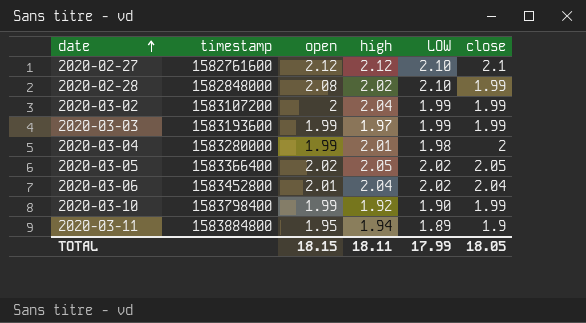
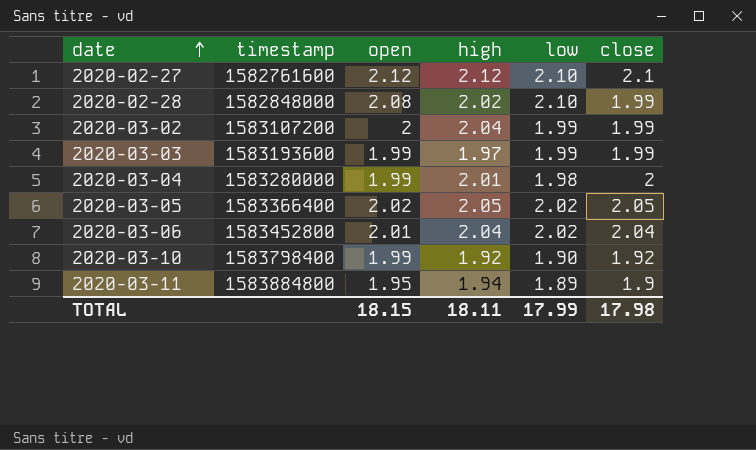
column name: LOW -> low
2020-03-10 | close: 1.99 -> 1.92
TOTAL | close: 18.05 -> 17.98

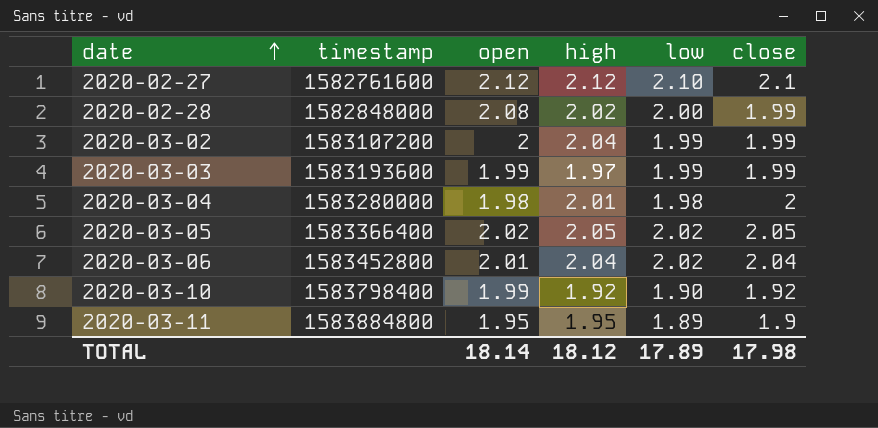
2020-02-28 | low: 2.10 -> 2.00
2020-03-04 | open: 1.99 -> 1.98
2020-03-11 | high: 1.94 -> 1.95
TOTAL | open: 18.15 -> 18.14
TOTAL | high: 18.11 -> 18.12
TOTAL | low: 17.99 -> 17.89

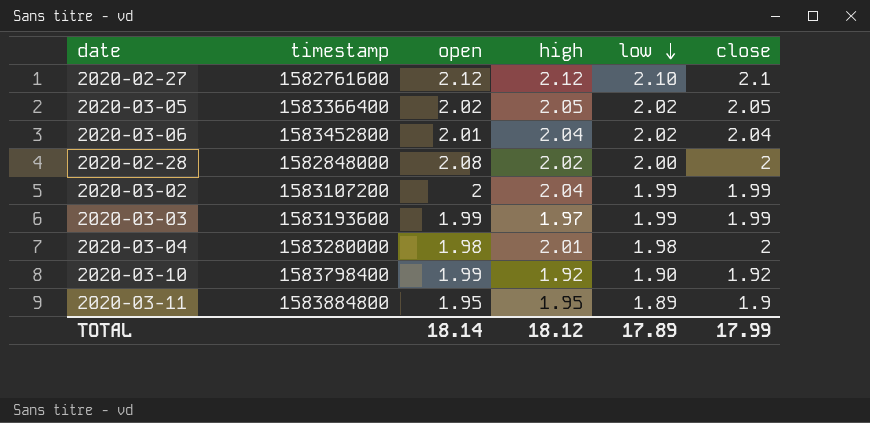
row order: date ascending -> low descending
2020-02-28 | close: 1.99 -> 2
TOTAL | close: 17.98 -> 17.99

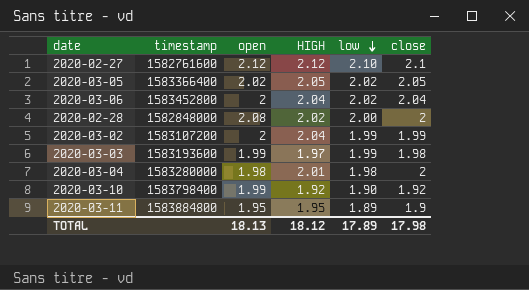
column name: high -> HIGH
2020-03-06 | open: 2.01 -> 2
2020-03-03 | close: 1.99 -> 1.98
TOTAL | open: 18.14 -> 18.13
TOTAL | close: 17.99 -> 17.98

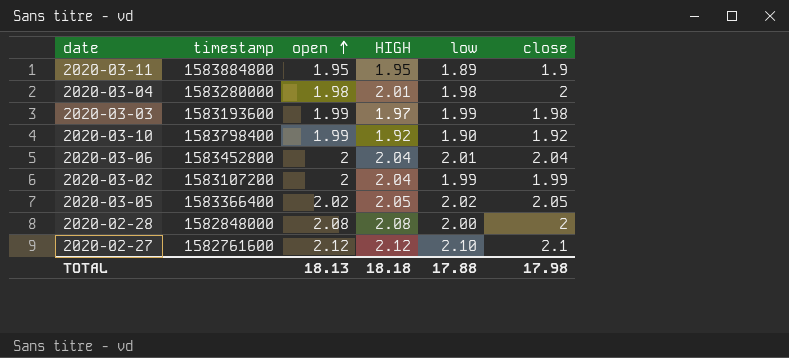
row order: low descending -> open ascending
2020-03-06 | low: 2.02 -> 2.01
2020-02-28 | HIGH: 2.02 -> 2.08
TOTAL | HIGH: 18.12 -> 18.18
TOTAL | low: 17.89 -> 17.88

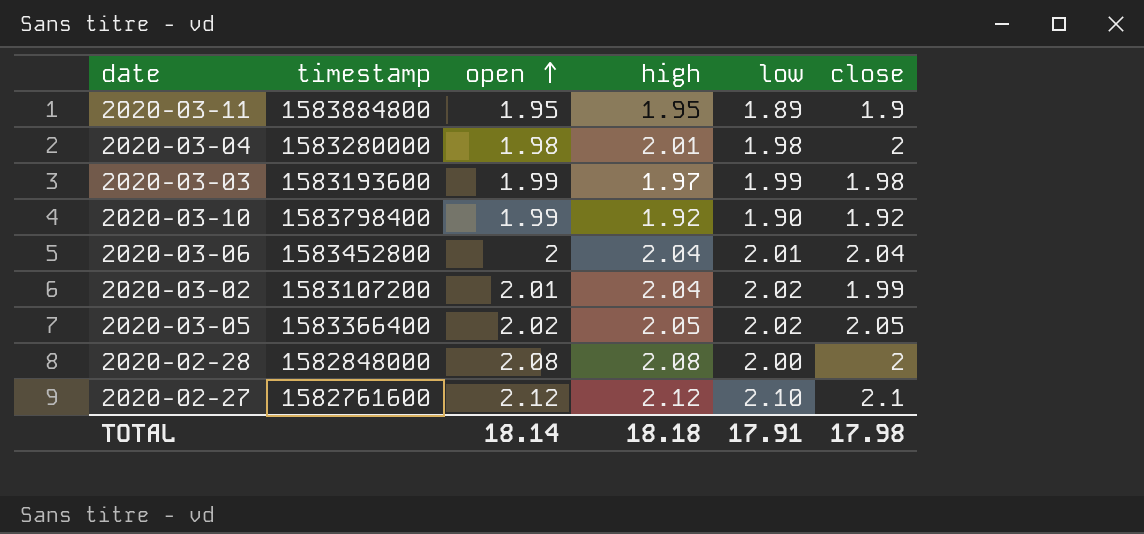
column name: HIGH -> high
2020-03-02 | open: 2 -> 2.01
2020-03-02 | low: 1.99 -> 2.02
TOTAL | open: 18.13 -> 18.14
TOTAL | low: 17.88 -> 17.91

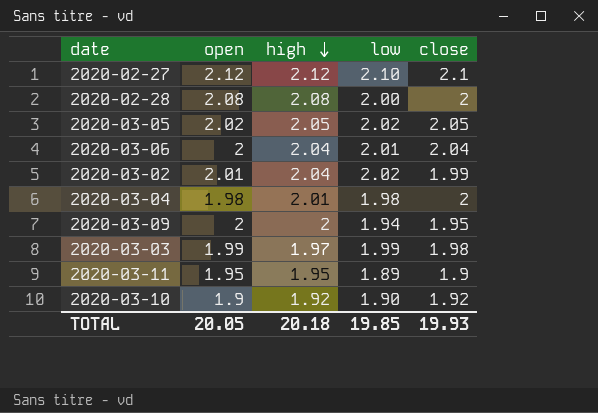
row order: open ascending -> high descending
column timestamp | position: 2 -> none
row 2020-03-09: none -> 2 | 2 | 1.94 | 1.95
2020-03-10 | open: 1.99 -> 1.9
TOTAL | open: 18.14 -> 20.05
TOTAL | high: 18.18 -> 20.18
TOTAL | low: 17.91 -> 19.85
TOTAL | close: 17.98 -> 19.93

